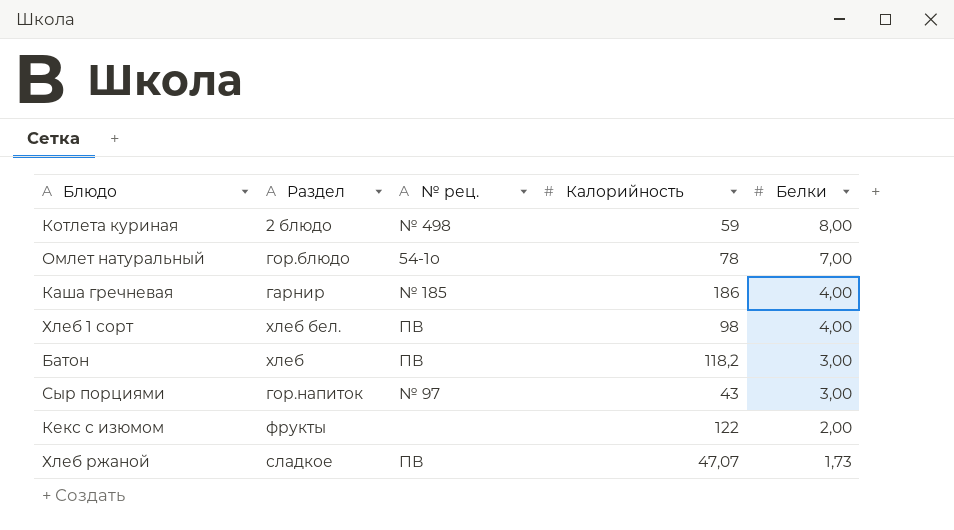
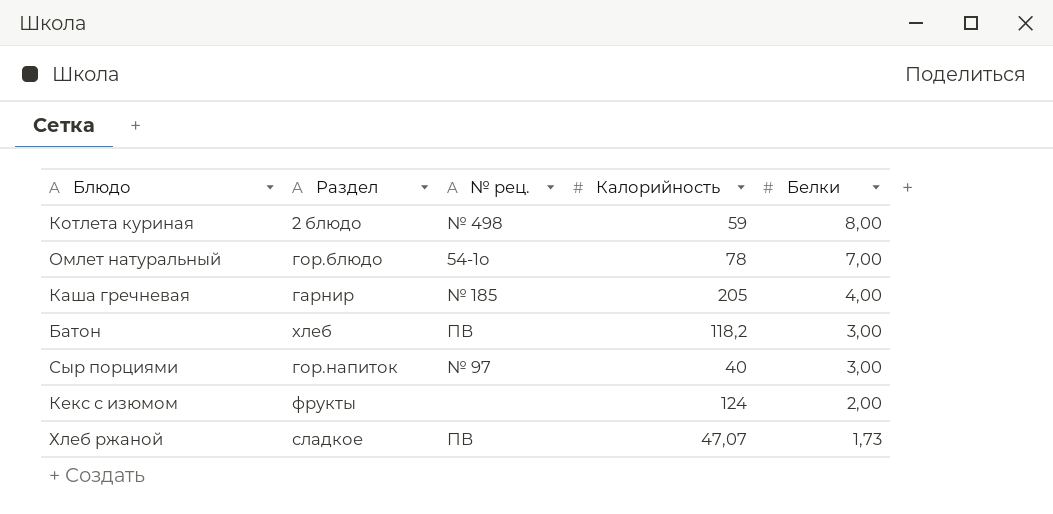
row Хлеб 1 сорт: хлеб бел. | ПВ | 98 | 4,00 -> none
Каша гречневая | Калорийность: 186 -> 205
Сыр порциями | Калорийность: 43 -> 40
Кекс с изюмом | Калорийность: 122 -> 124

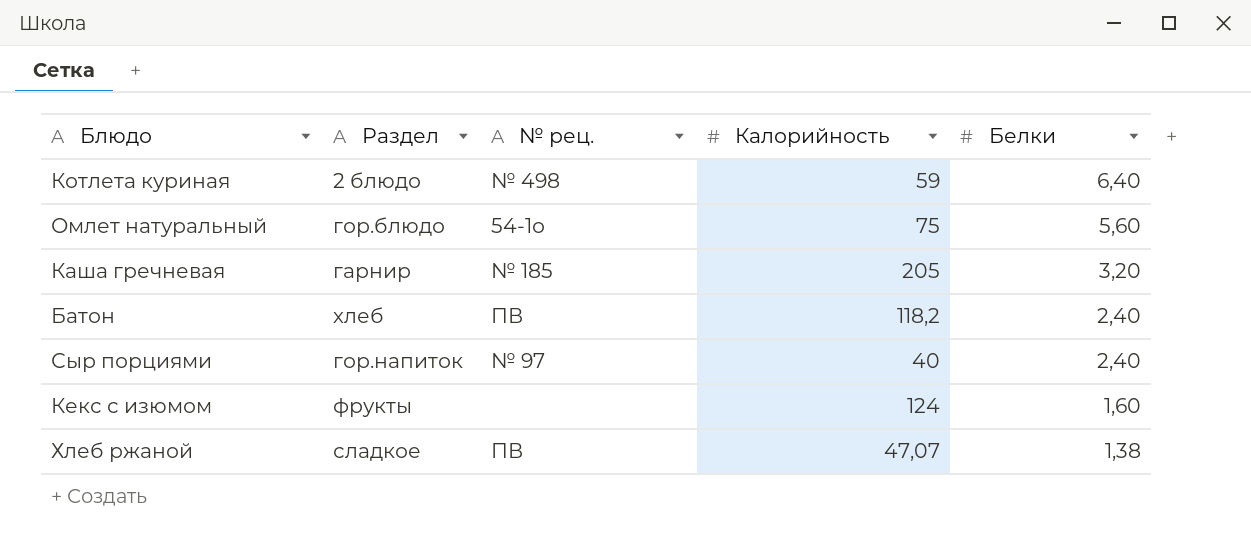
Котлета куриная | Белки: 8,00 -> 6,40
Омлет натуральный | Калорийность: 78 -> 75
Омлет натуральный | Белки: 7,00 -> 5,60
Каша гречневая | Белки: 4,00 -> 3,20
Батон | Белки: 3,00 -> 2,40
Сыр порциями | Белки: 3,00 -> 2,40
Кекс с изюмом | Белки: 2,00 -> 1,60
Хлеб ржаной | Белки: 1,73 -> 1,38

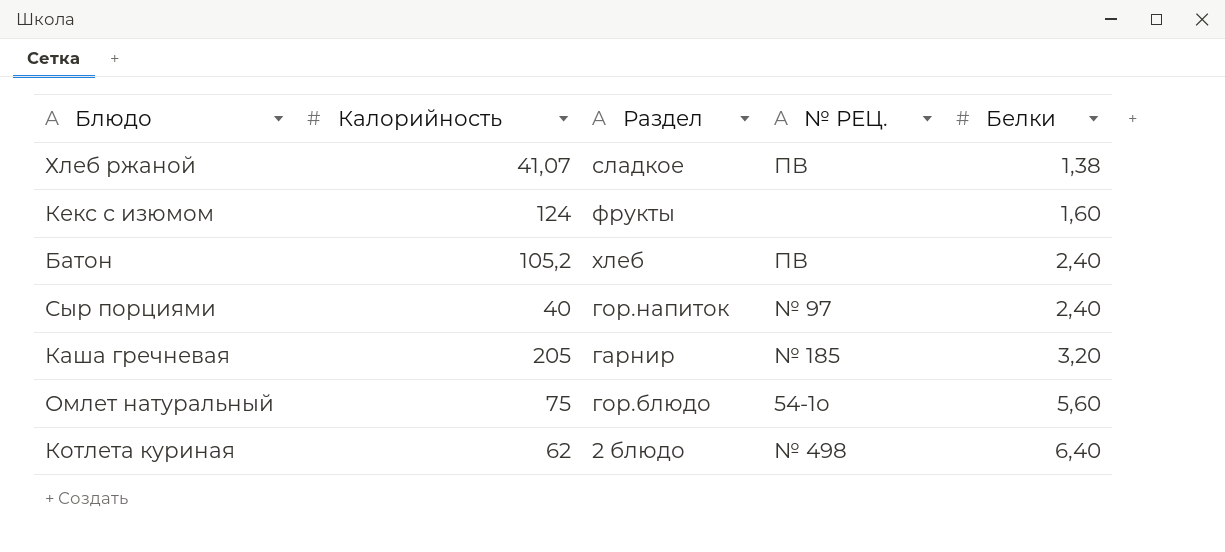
row order: Белки descending -> Белки ascending
column Калорийность | position: 4 -> 2
column name: № рец. -> № РЕЦ.
Хлеб ржаной | Калорийность: 47,07 -> 41,07
Батон | Калорийность: 118,2 -> 105,2
Котлета куриная | Калорийность: 59 -> 62

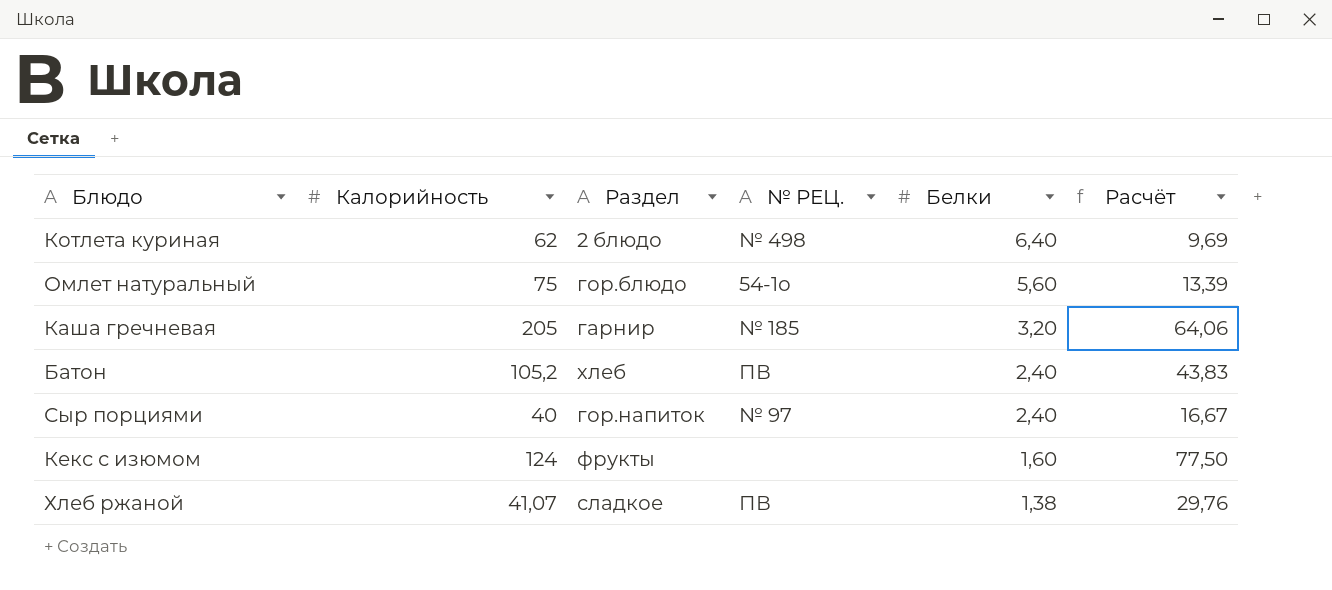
row order: Белки ascending -> Белки descending
column Расчёт | formula: none -> [Калорийность] / [Белки]

